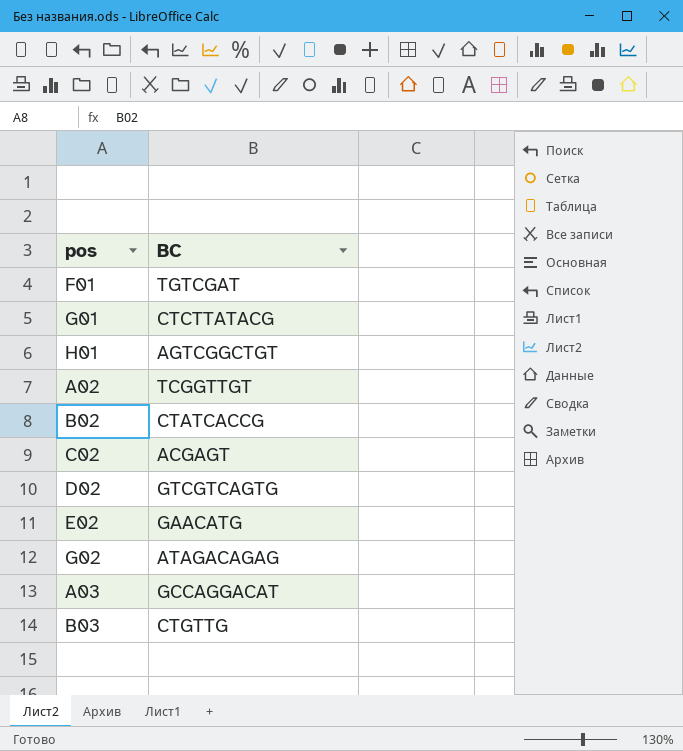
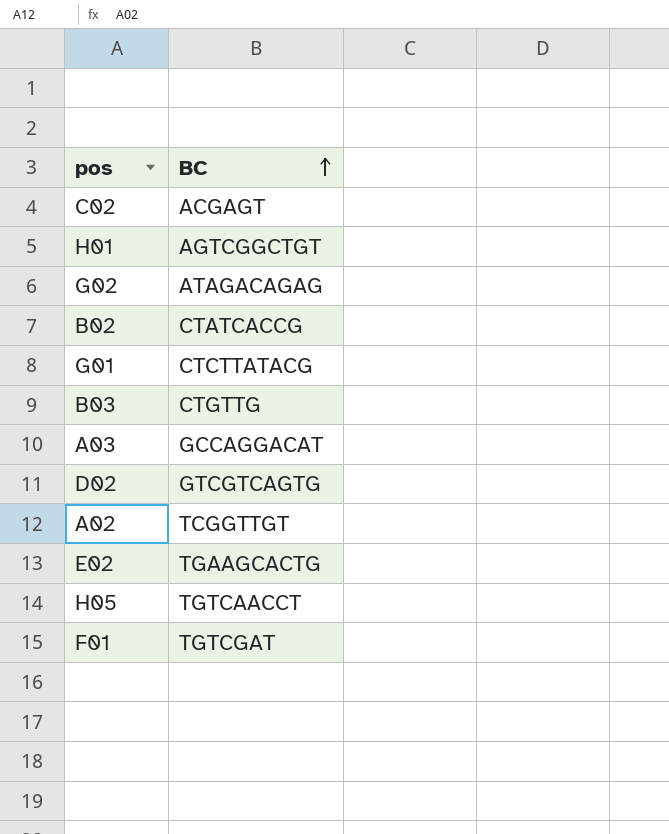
row order: none -> BC ascending
E02 | BC: GAACATG -> TGAAGCACTG
row H05: none -> TGTCAACCT

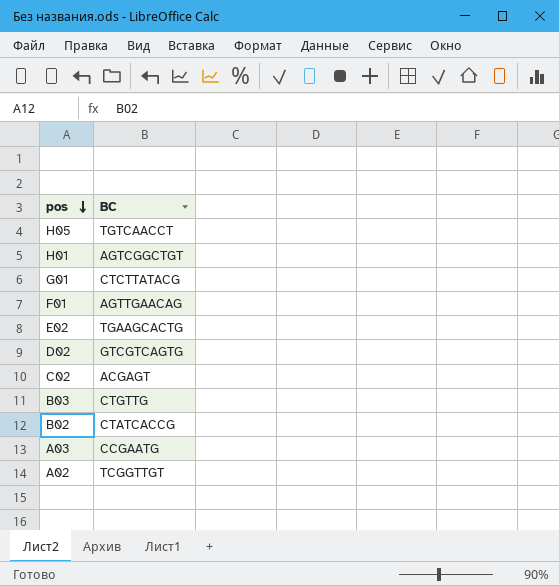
row order: BC ascending -> pos descending
row G02: ATAGACAGAG -> none
F01 | BC: TGTCGAT -> AGTTGAACAG
A03 | BC: GCCAGGACAT -> CCGAATG

